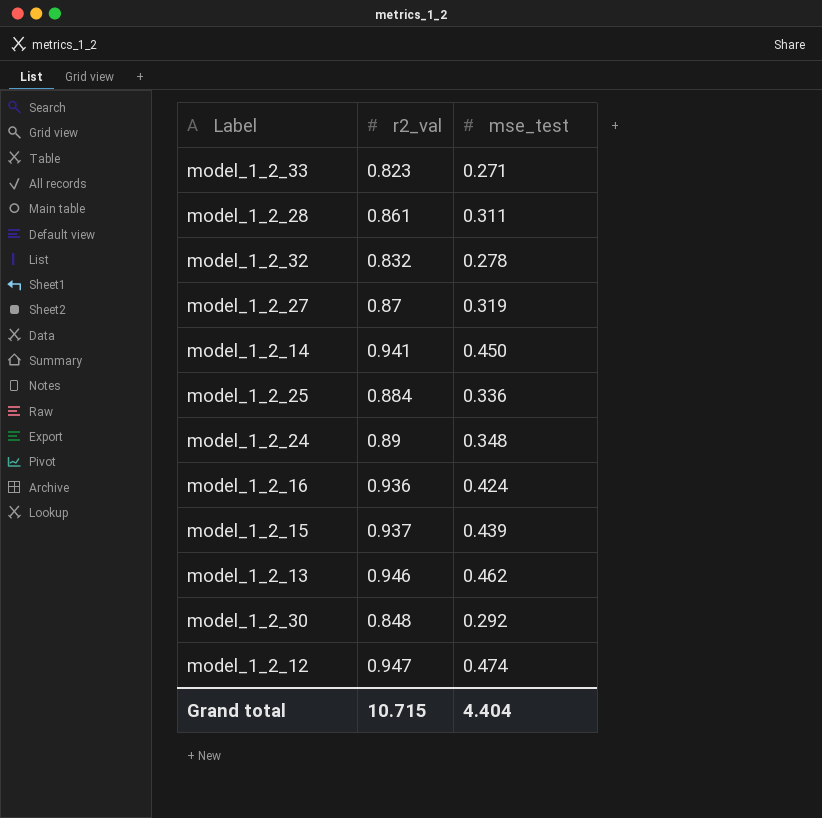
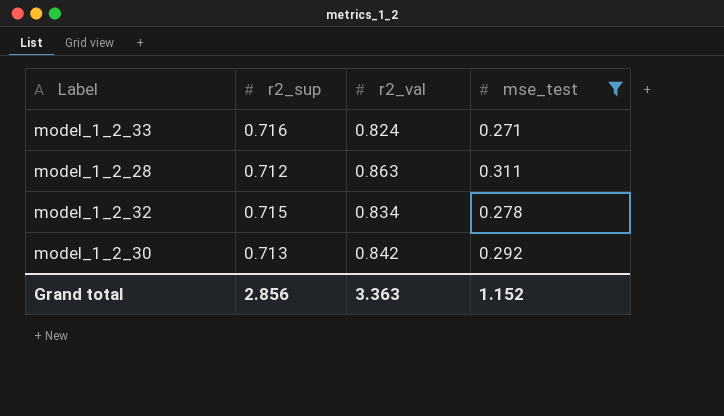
filter: none -> mse_test <= 0.311
column r2_sup | position: none -> 2
model_1_2_33 | r2_val: 0.823 -> 0.824
model_1_2_28 | r2_val: 0.861 -> 0.863
model_1_2_32 | r2_val: 0.832 -> 0.834
model_1_2_30 | r2_val: 0.848 -> 0.842
Grand total | r2_val: 10.715 -> 3.363
Grand total | mse_test: 4.404 -> 1.152

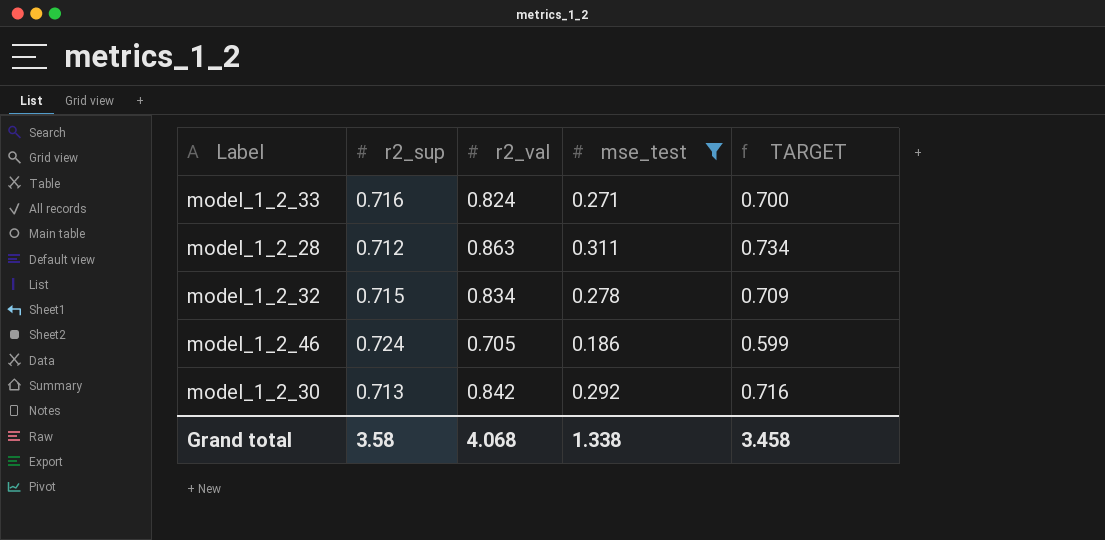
column TARGET | formula: none -> [r2_val] * 0.85
row model_1_2_46: none -> 0.724 | 0.705 | 0.186 | 0.599
Grand total | r2_sup: 2.856 -> 3.58
Grand total | r2_val: 3.363 -> 4.068
Grand total | mse_test: 1.152 -> 1.338

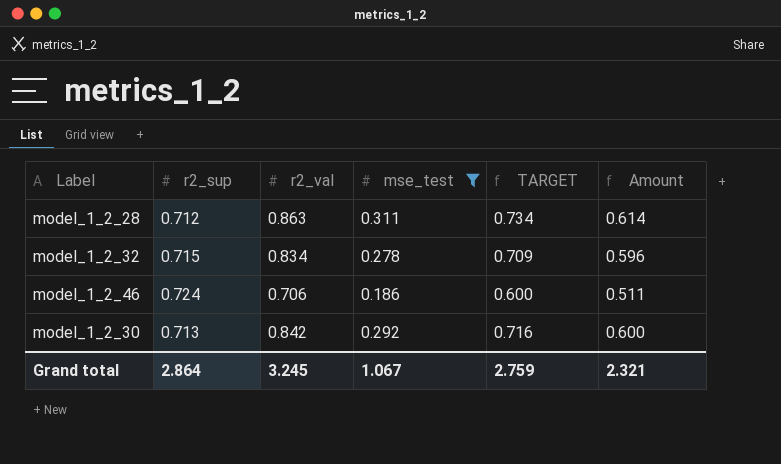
column Amount | formula: none -> [r2_sup] * [r2_val]
row model_1_2_33: 0.716 | 0.824 | 0.271 | 0.700 -> none
model_1_2_46 | r2_val: 0.705 -> 0.706
model_1_2_46 | TARGET: 0.599 -> 0.600
Grand total | r2_sup: 3.58 -> 2.864
Grand total | r2_val: 4.068 -> 3.245
Grand total | mse_test: 1.338 -> 1.067
Grand total | TARGET: 3.458 -> 2.759

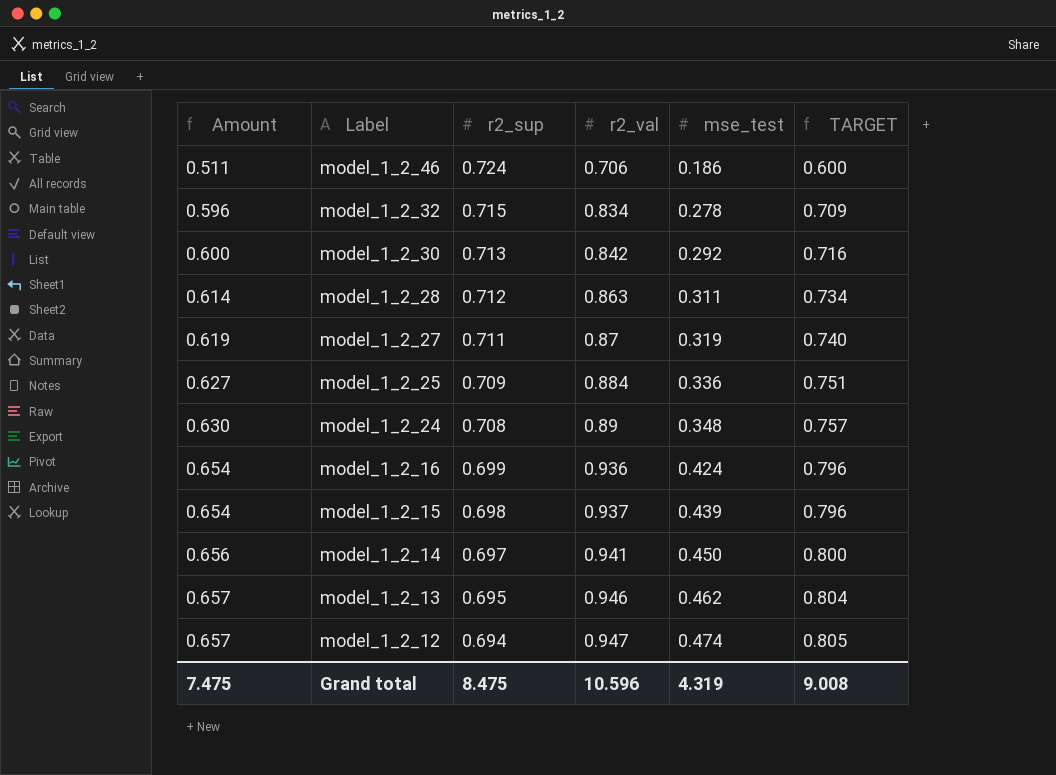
filter: mse_test <= 0.311 -> none
row order: none -> Amount ascending
column Amount | position: 6 -> 1
Grand total | Amount: 2.321 -> 7.475
Grand total | r2_sup: 2.864 -> 8.475
Grand total | r2_val: 3.245 -> 10.596
Grand total | mse_test: 1.067 -> 4.319
Grand total | TARGET: 2.759 -> 9.008

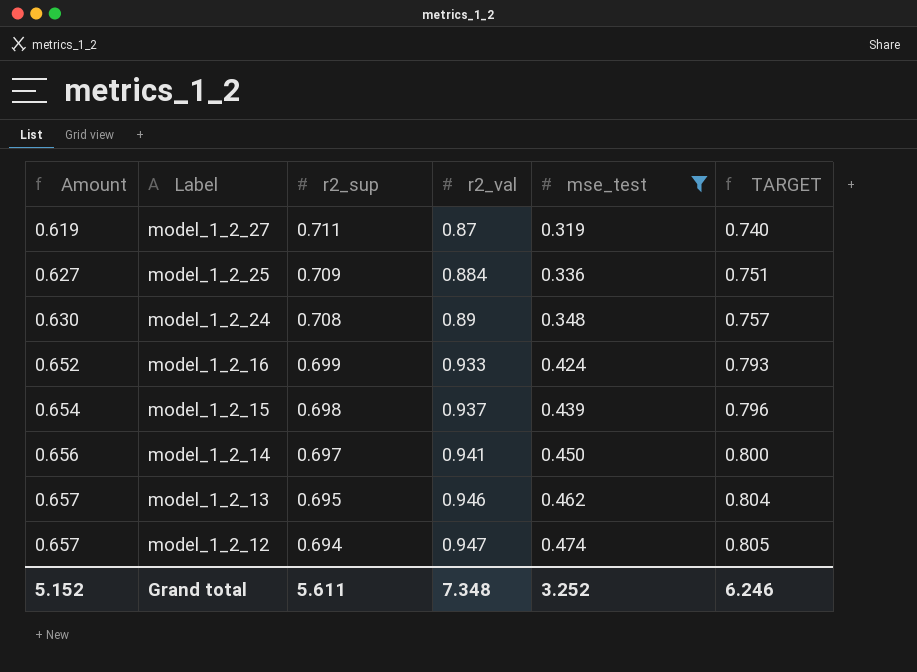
filter: none -> mse_test >= 0.319
model_1_2_16 | Amount: 0.654 -> 0.652
model_1_2_16 | r2_val: 0.936 -> 0.933
model_1_2_16 | TARGET: 0.796 -> 0.793
Grand total | Amount: 7.475 -> 5.152
Grand total | r2_sup: 8.475 -> 5.611
Grand total | r2_val: 10.596 -> 7.348
Grand total | mse_test: 4.319 -> 3.252
Grand total | TARGET: 9.008 -> 6.246

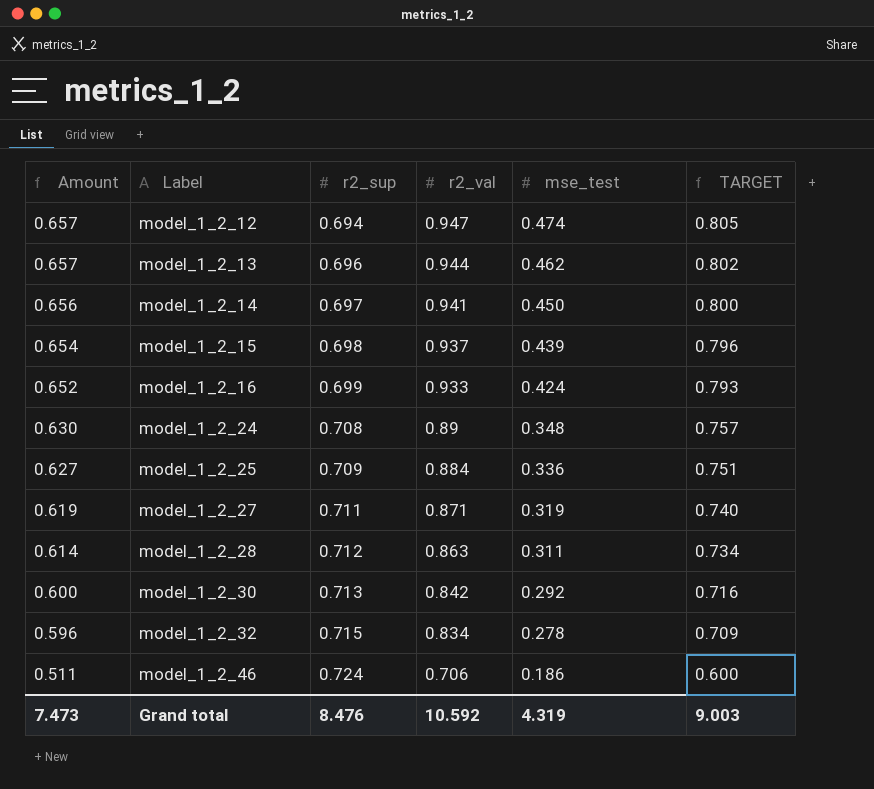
filter: mse_test >= 0.319 -> none
row order: Amount ascending -> Amount descending
model_1_2_13 | r2_sup: 0.695 -> 0.696
model_1_2_13 | r2_val: 0.946 -> 0.944
model_1_2_13 | TARGET: 0.804 -> 0.802
model_1_2_27 | r2_val: 0.87 -> 0.871
Grand total | Amount: 5.152 -> 7.473
Grand total | r2_sup: 5.611 -> 8.476
Grand total | r2_val: 7.348 -> 10.592
Grand total | mse_test: 3.252 -> 4.319
Grand total | TARGET: 6.246 -> 9.003

